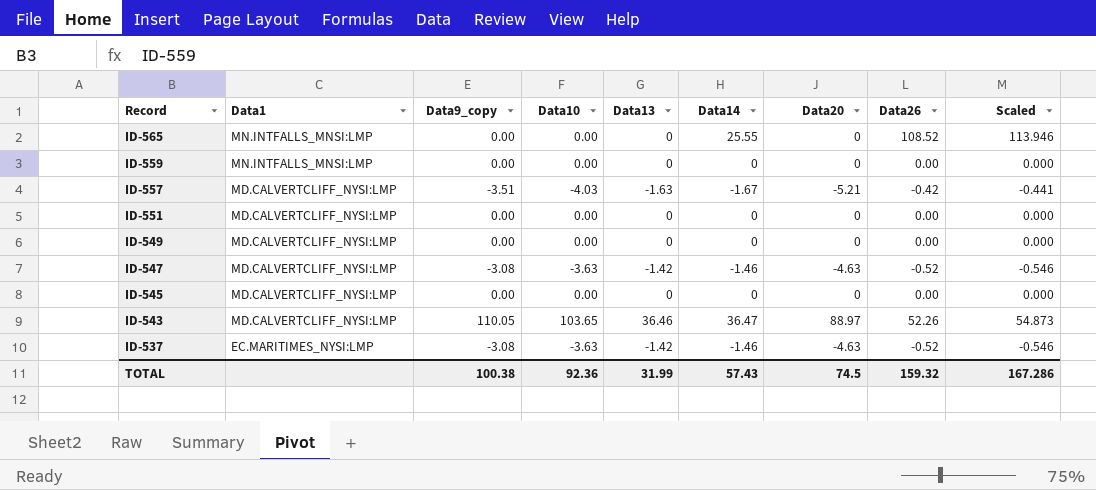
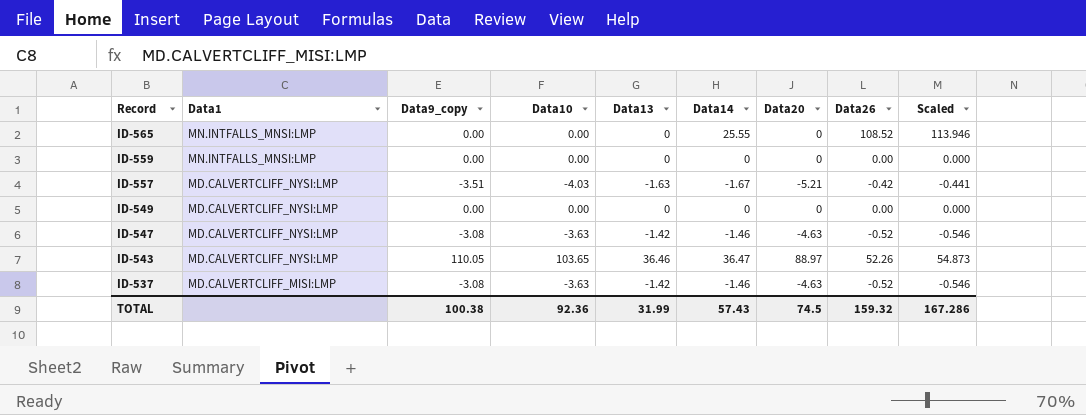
row ID-551: MD.CALVERTCLIFF_NYSI:LMP | 0.00 | 0.00 | 0 | 0 | 0 | 0.00 | 0.000 -> none
row ID-545: MD.CALVERTCLIFF_NYSI:LMP | 0.00 | 0.00 | 0 | 0 | 0 | 0.00 | 0.000 -> none
ID-537 | Data1: EC.MARITIMES_NYSI:LMP -> MD.CALVERTCLIFF_MISI:LMP

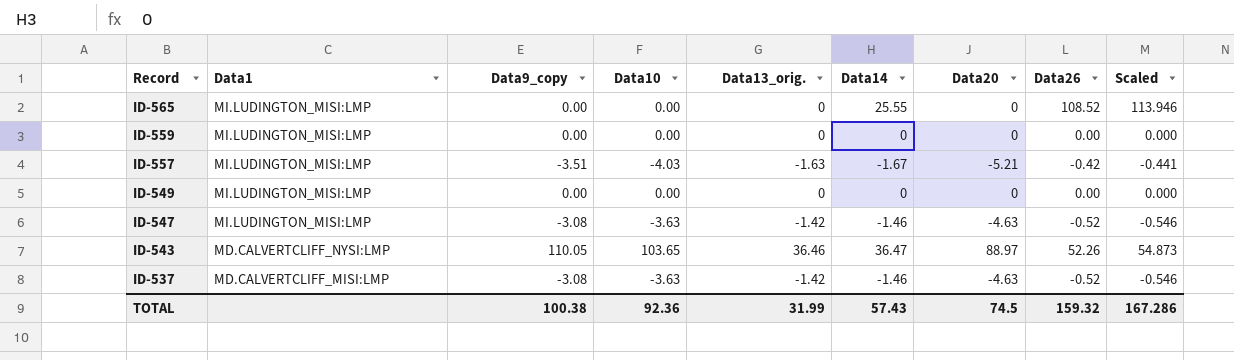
column name: Data13 -> Data13_orig.
ID-565 | Data1: MN.INTFALLS_MNSI:LMP -> MI.LUDINGTON_MISI:LMP
ID-559 | Data1: MN.INTFALLS_MNSI:LMP -> MI.LUDINGTON_MISI:LMP
ID-557 | Data1: MD.CALVERTCLIFF_NYSI:LMP -> MI.LUDINGTON_MISI:LMP
ID-549 | Data1: MD.CALVERTCLIFF_NYSI:LMP -> MI.LUDINGTON_MISI:LMP
ID-547 | Data1: MD.CALVERTCLIFF_NYSI:LMP -> MI.LUDINGTON_MISI:LMP

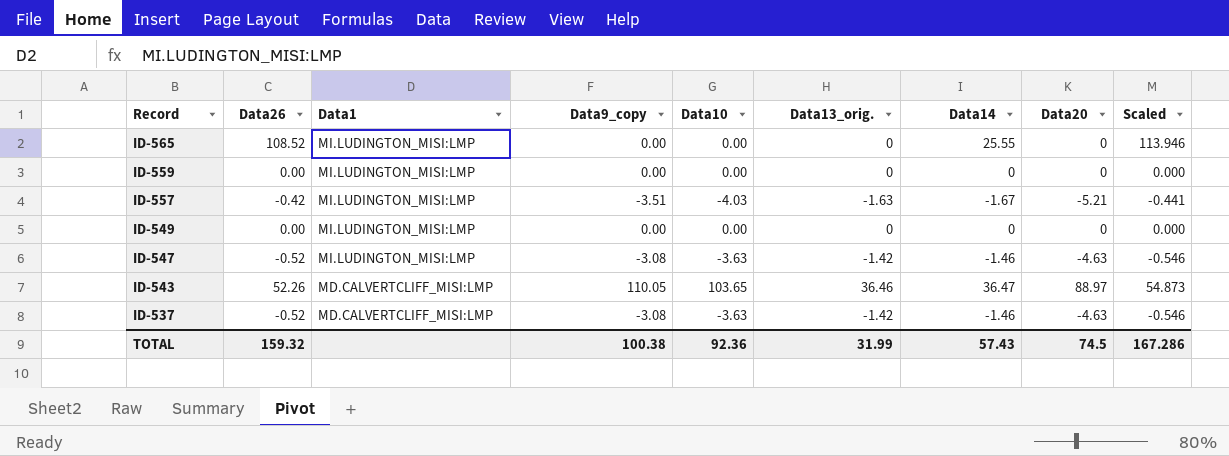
column Data26 | position: 8 -> 2
ID-543 | Data1: MD.CALVERTCLIFF_NYSI:LMP -> MD.CALVERTCLIFF_MISI:LMP

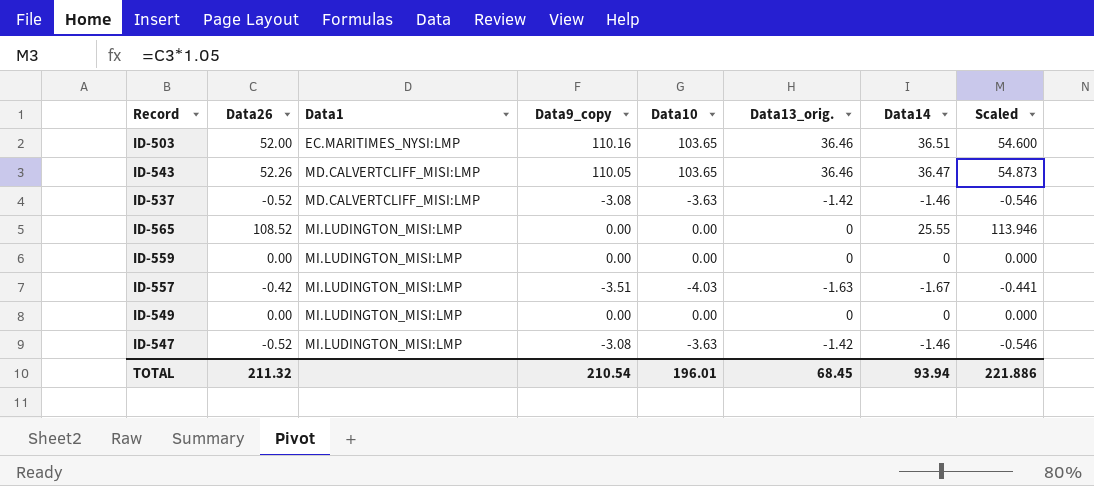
row order: Record descending -> Data1 ascending
column Data20 | position: 8 -> none
row ID-503: none -> 52.00 | EC.MARITIMES_NYSI:LMP | 110.16 | 103.65 | 36.46 | 36.51 | 54.600
TOTAL | Data26: 159.32 -> 211.32
TOTAL | Data9_copy: 100.38 -> 210.54
TOTAL | Data10: 92.36 -> 196.01
TOTAL | Data13_orig.: 31.99 -> 68.45
TOTAL | Data14: 57.43 -> 93.94
TOTAL | Scaled: 167.286 -> 221.886

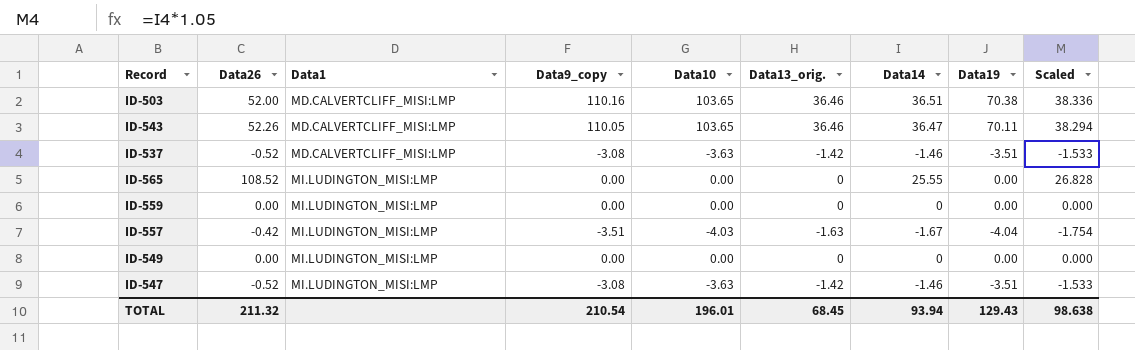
column Data19 | position: none -> 8
column Scaled | formula: [Data26] * 1.05 -> [Data14] * 1.05
ID-503 | Data1: EC.MARITIMES_NYSI:LMP -> MD.CALVERTCLIFF_MISI:LMP
TOTAL | Scaled: 221.886 -> 98.638

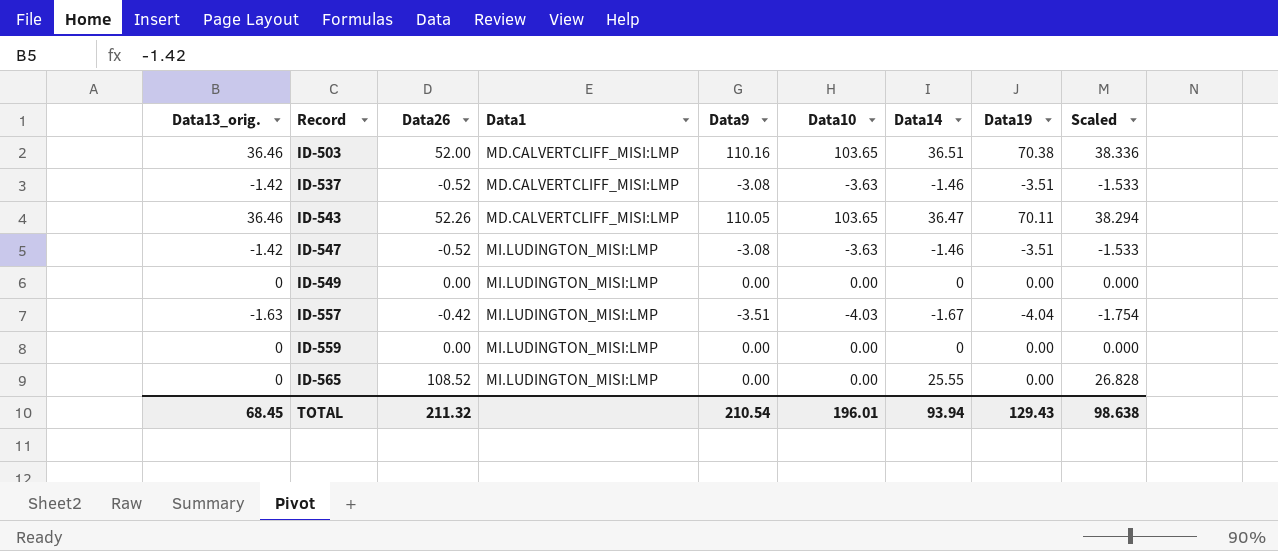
row order: Data1 ascending -> Record ascending
column Data13_orig. | position: 6 -> 1
column name: Data9_copy -> Data9

